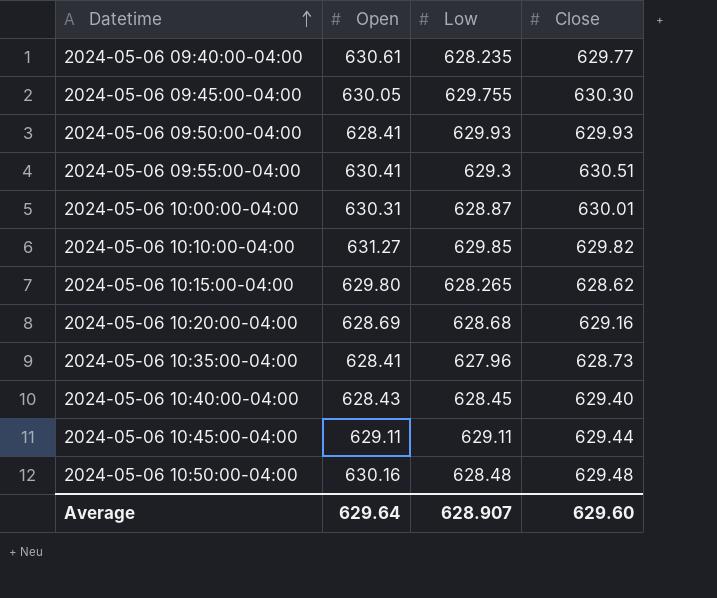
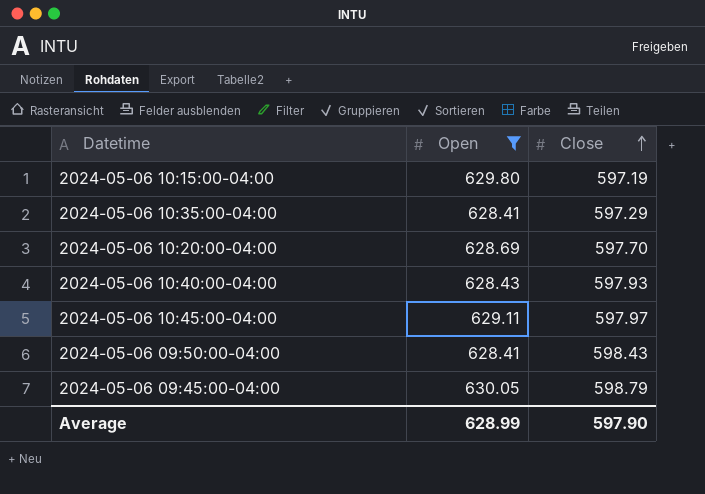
filter: none -> Open <= 630.05
row order: Datetime ascending -> Close ascending
column Low | position: 3 -> none
2024-05-06 10:15:00-04:00 | Close: 628.62 -> 597.19
2024-05-06 10:35:00-04:00 | Close: 628.73 -> 597.29
2024-05-06 10:20:00-04:00 | Close: 629.16 -> 597.70
2024-05-06 10:40:00-04:00 | Close: 629.40 -> 597.93
2024-05-06 10:45:00-04:00 | Close: 629.44 -> 597.97
2024-05-06 09:50:00-04:00 | Close: 629.93 -> 598.43
2024-05-06 09:45:00-04:00 | Close: 630.30 -> 598.79
Average | Open: 629.64 -> 628.99
Average | Close: 629.60 -> 597.90

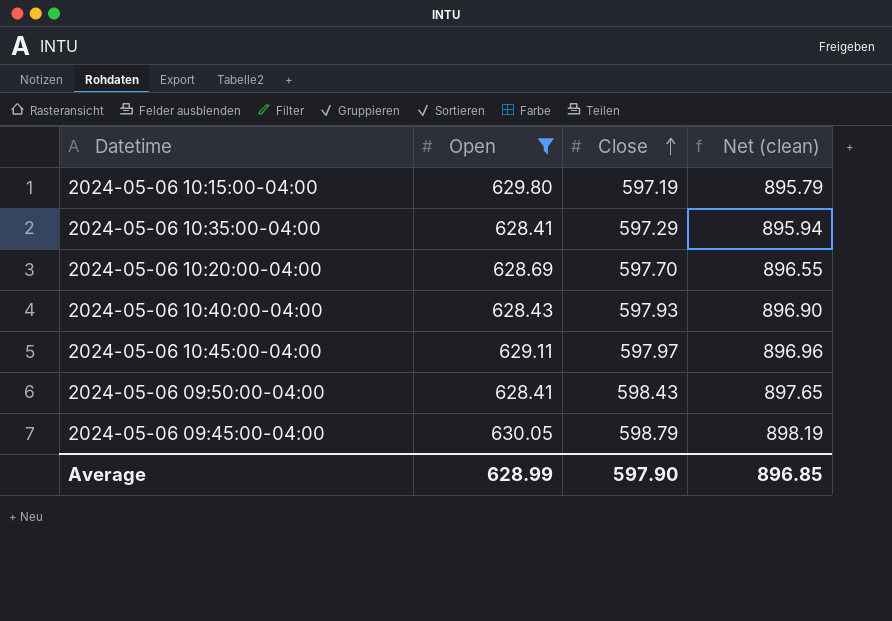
column Net (clean) | formula: none -> [Close] * 1.5

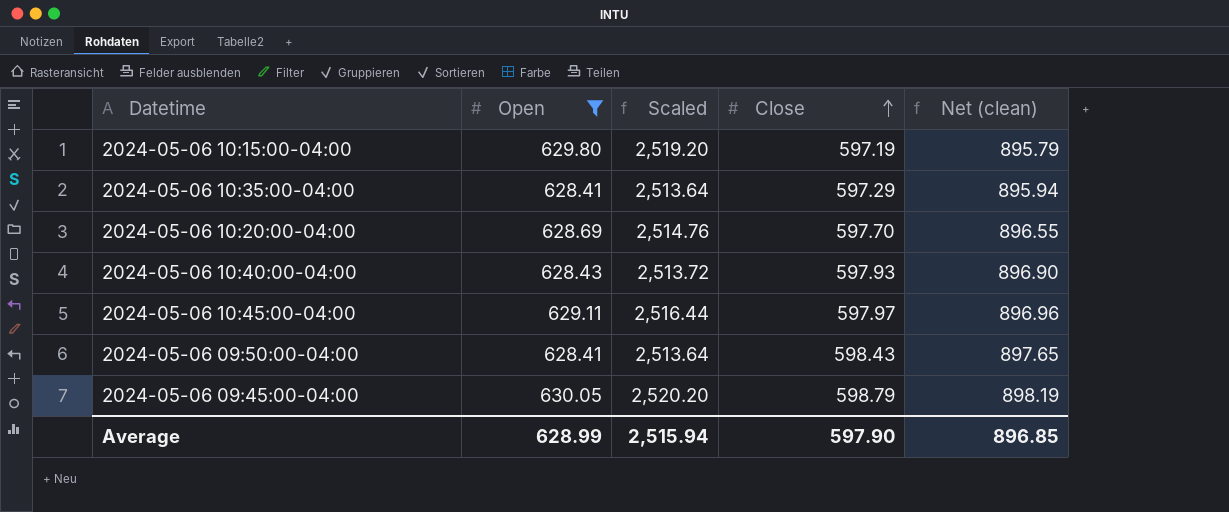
column Scaled | formula: none -> [Open] * 4

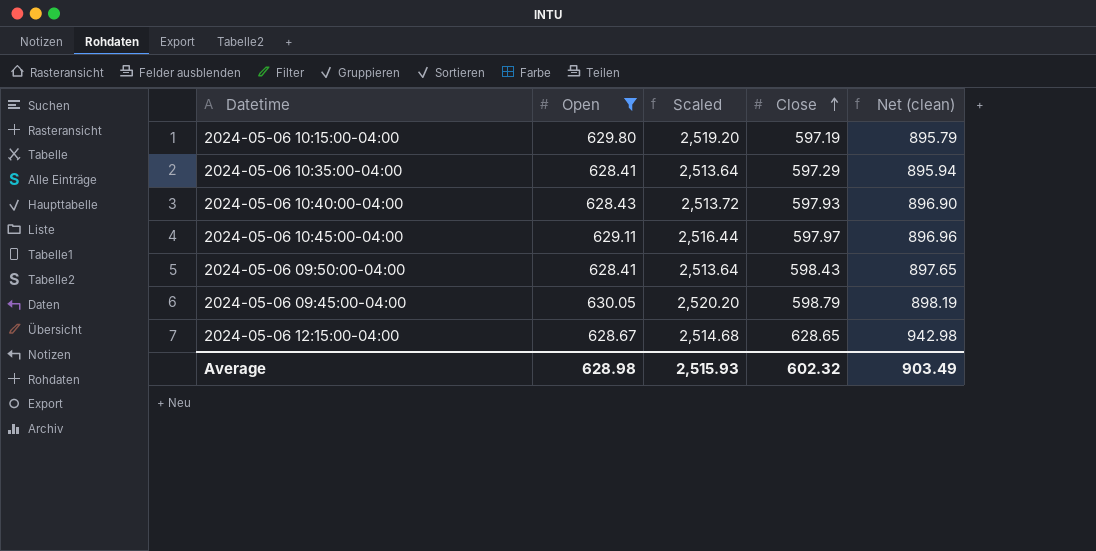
row 2024-05-06 10:20:00-04:00: 628.69 | 2,514.76 | 597.70 | 896.55 -> none
row 2024-05-06 12:15:00-04:00: none -> 628.67 | 2,514.68 | 628.65 | 942.98
Average | Open: 628.99 -> 628.98
Average | Scaled: 2,515.94 -> 2,515.93
Average | Close: 597.90 -> 602.32
Average | Net (clean): 896.85 -> 903.49

